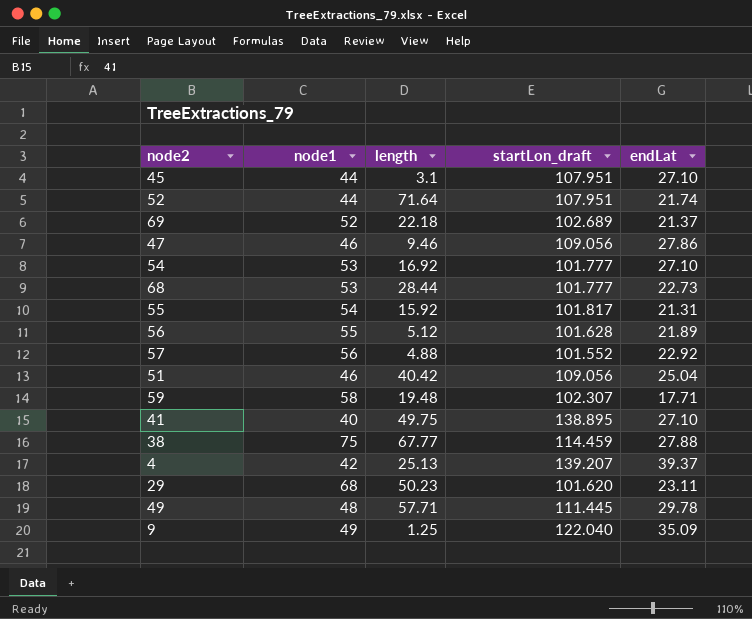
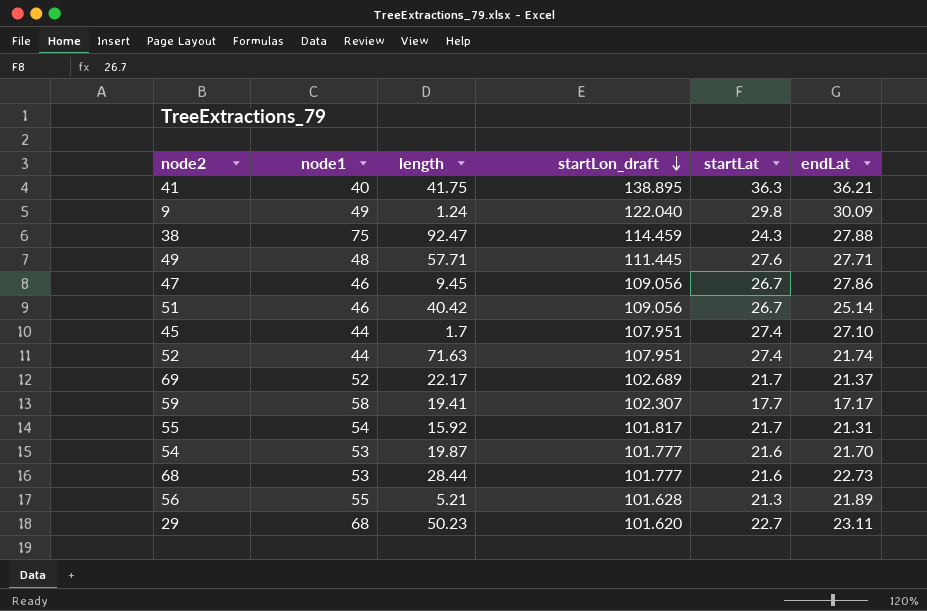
row order: none -> startLon_draft descending
column startLat | position: none -> 5
row 57: 56 | 4.88 | 101.552 | 22.92 -> none
row 4: 42 | 25.13 | 139.207 | 39.37 -> none
41 | length: 49.75 -> 41.75
41 | endLat: 27.10 -> 36.21
9 | length: 1.25 -> 1.24
9 | endLat: 35.09 -> 30.09
38 | length: 67.77 -> 92.47
49 | endLat: 29.78 -> 27.71
47 | length: 9.46 -> 9.45
51 | endLat: 25.04 -> 25.14
45 | length: 3.1 -> 1.7
52 | length: 71.64 -> 71.63
69 | length: 22.18 -> 22.17
59 | length: 19.48 -> 19.41
59 | endLat: 17.71 -> 17.17
54 | length: 16.92 -> 19.87
54 | endLat: 27.10 -> 21.70
56 | length: 5.12 -> 5.21

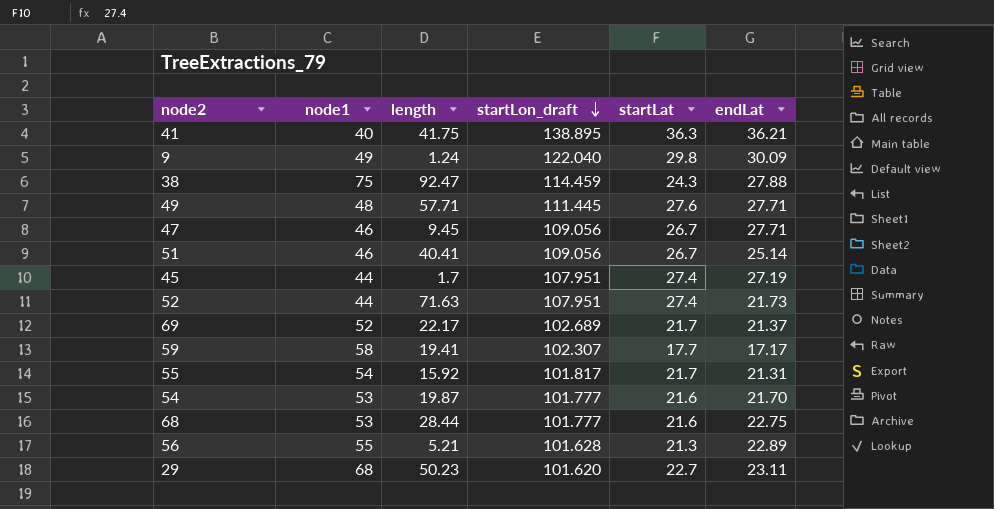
47 | endLat: 27.86 -> 27.71
51 | length: 40.42 -> 40.41
45 | endLat: 27.10 -> 27.19
52 | endLat: 21.74 -> 21.73
68 | endLat: 22.73 -> 22.75
56 | endLat: 21.89 -> 22.89

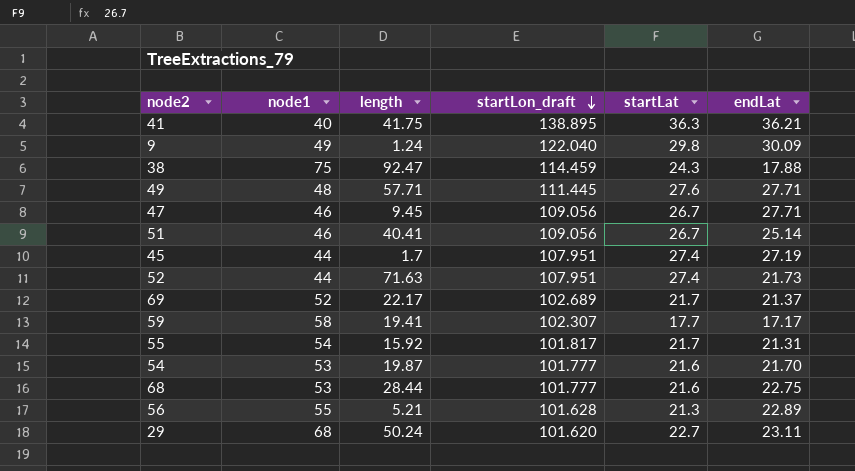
38 | endLat: 27.88 -> 17.88
29 | length: 50.23 -> 50.24

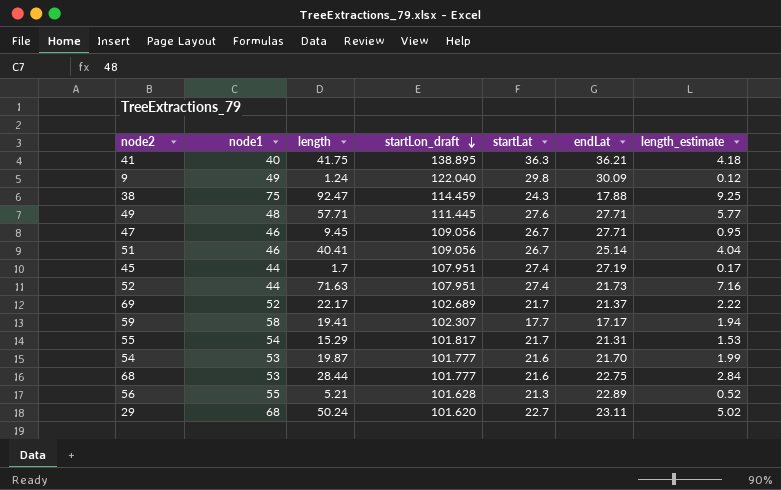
column length_estimate | formula: none -> [length] * 0.1
55 | length: 15.92 -> 15.29

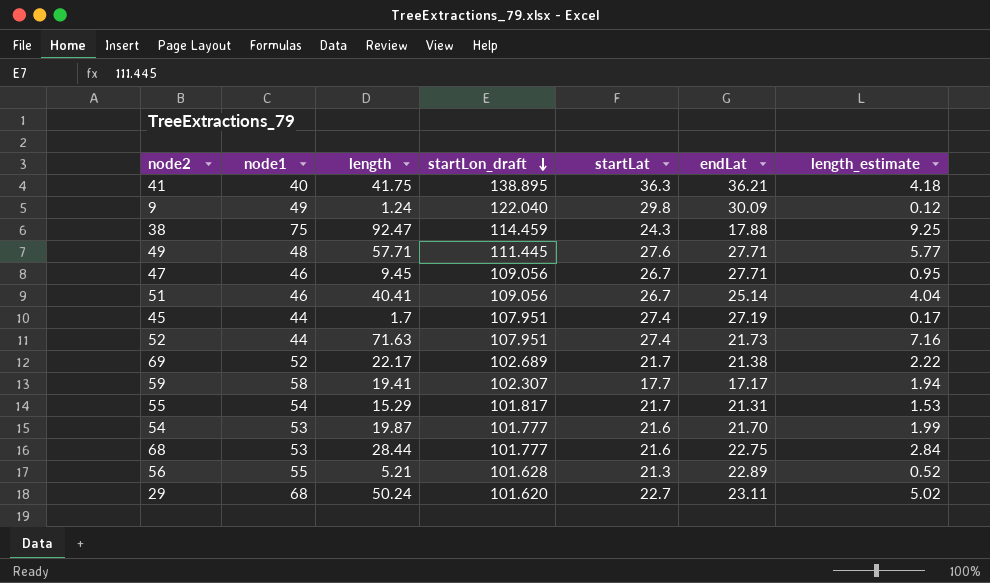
69 | endLat: 21.37 -> 21.38

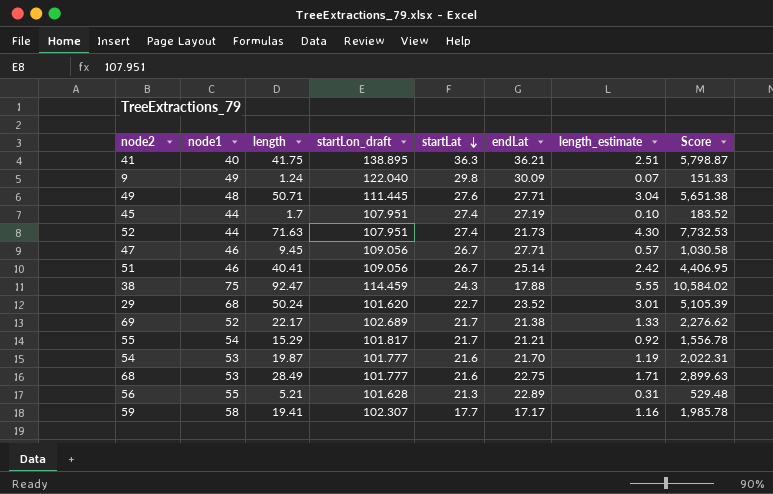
row order: startLon_draft descending -> startLat descending
column length_estimate | formula: [length] * 0.1 -> [length] * 0.06
column Score | formula: none -> [length] * [startLon_draft]
49 | length: 57.71 -> 50.71
29 | endLat: 23.11 -> 23.52
55 | endLat: 21.31 -> 21.21
68 | length: 28.44 -> 28.49

